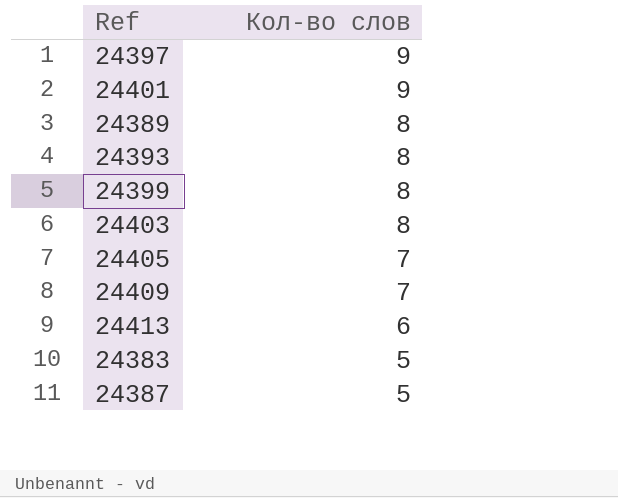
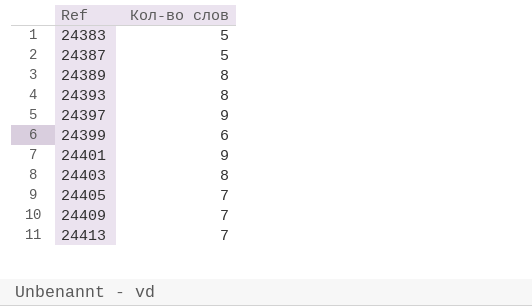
row order: Кол-во слов descending -> Ref ascending
24399 | Кол-во слов: 8 -> 6
24413 | Кол-во слов: 6 -> 7

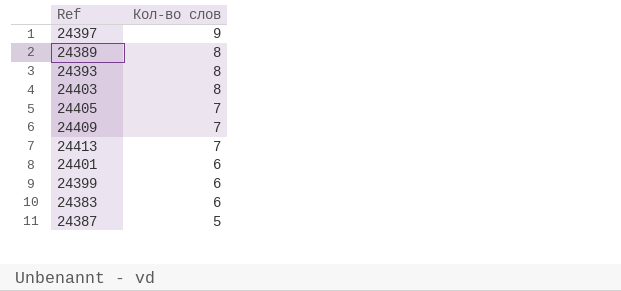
row order: Ref ascending -> Кол-во слов descending
24401 | Кол-во слов: 9 -> 6
24383 | Кол-во слов: 5 -> 6

